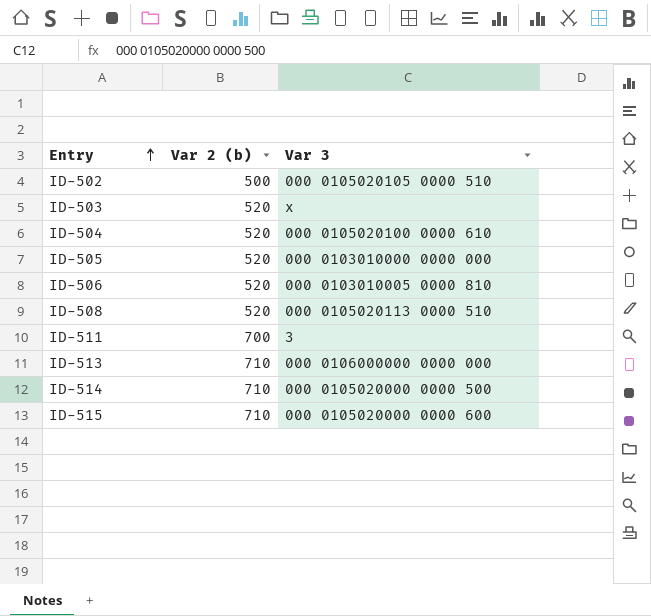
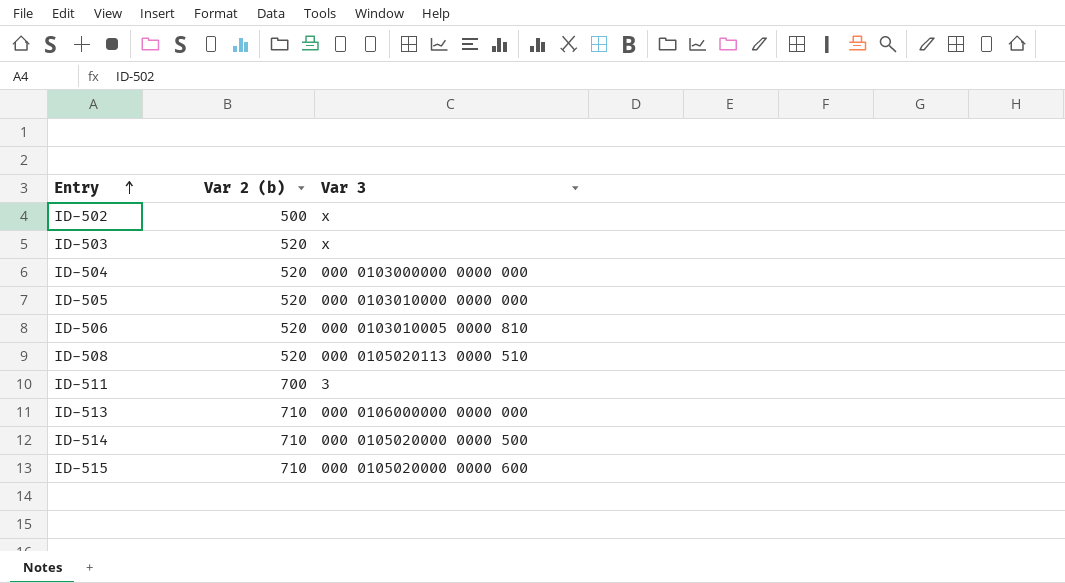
ID-502 | Var 3: 000 0105020105 0000 510 -> х
ID-504 | Var 3: 000 0105020100 0000 610 -> 000 0103000000 0000 000

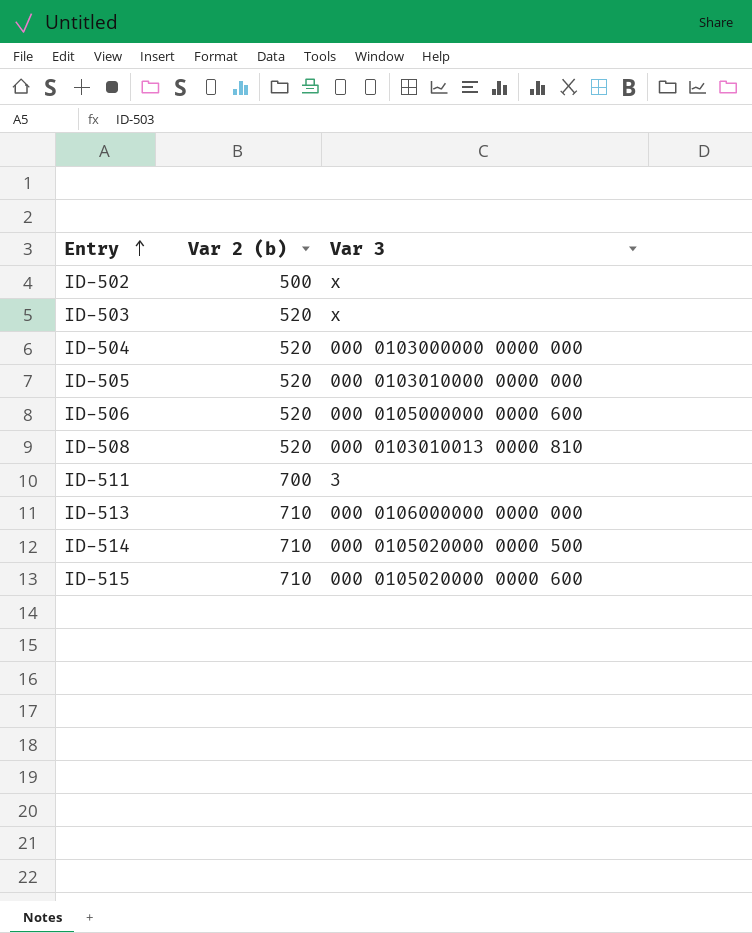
ID-506 | Var 3: 000 0103010005 0000 810 -> 000 0105000000 0000 600
ID-508 | Var 3: 000 0105020113 0000 510 -> 000 0103010013 0000 810

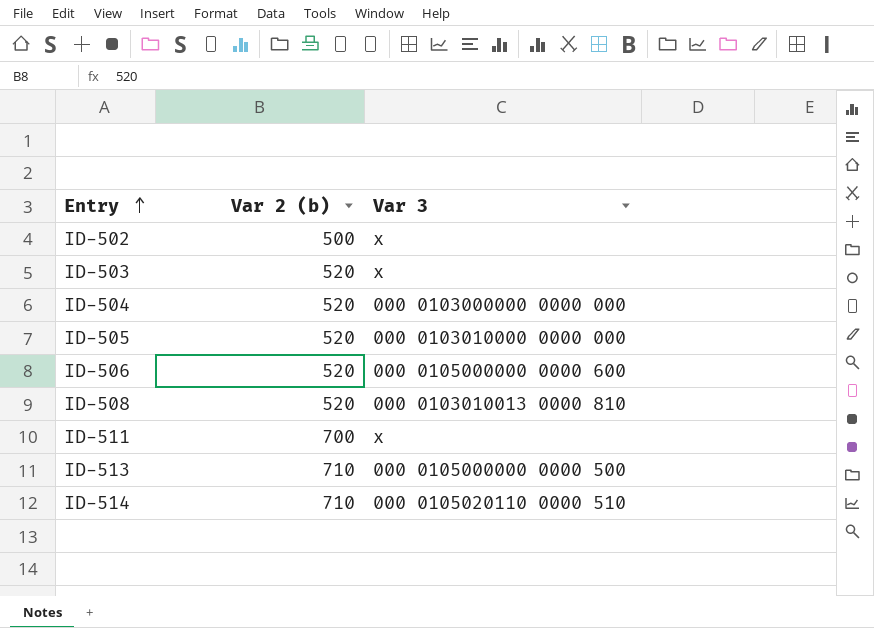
row ID-515: 710 | 000 0105020000 0000 600 -> none
ID-511 | Var 3: 3 -> х
ID-513 | Var 3: 000 0106000000 0000 000 -> 000 0105000000 0000 500
ID-514 | Var 3: 000 0105020000 0000 500 -> 000 0105020110 0000 510

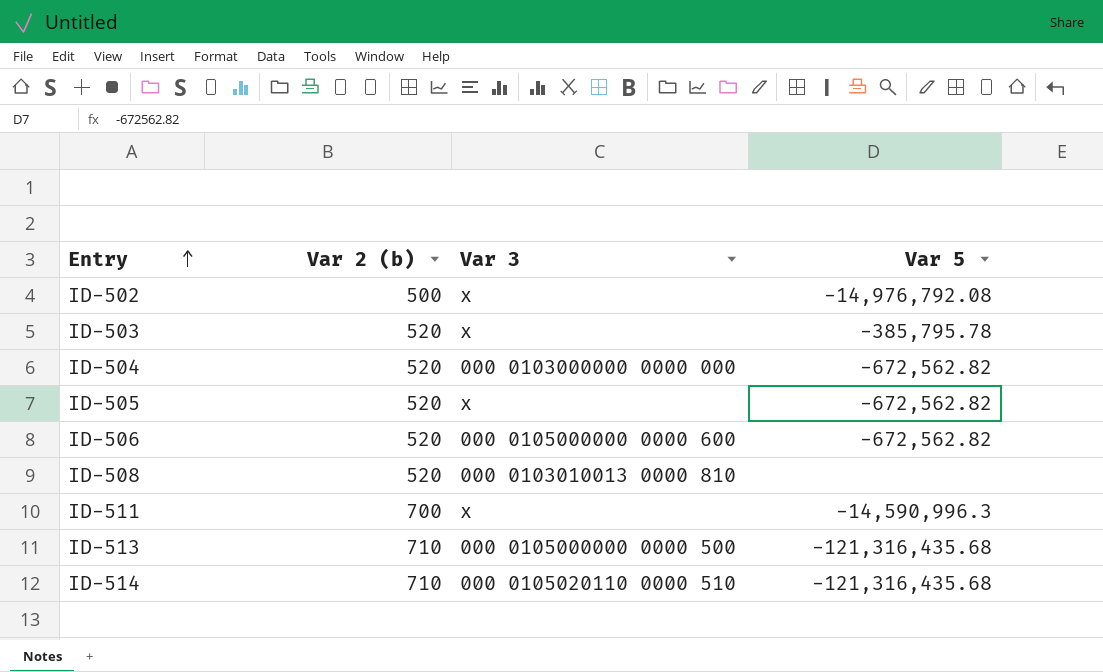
column Var 5 | position: none -> 4
ID-505 | Var 3: 000 0103010000 0000 000 -> х

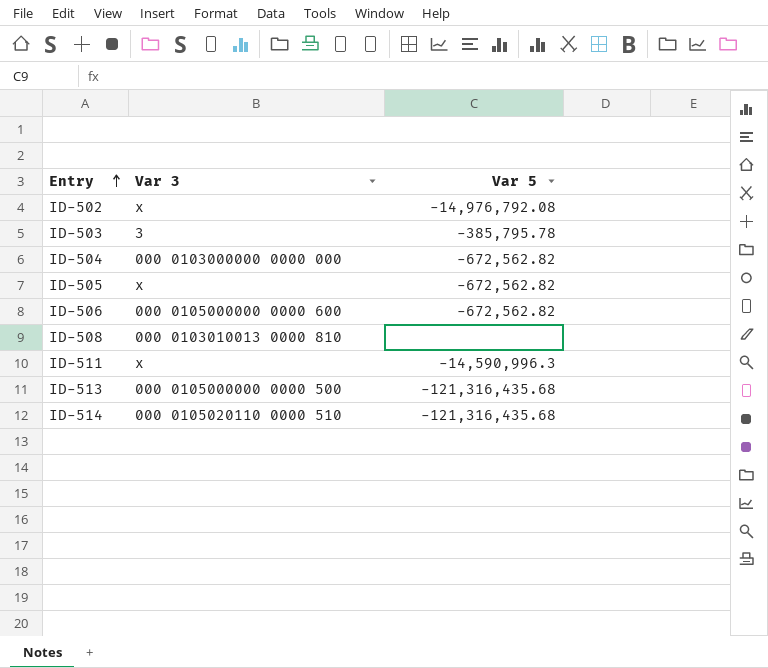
column Var 2 (b) | position: 2 -> none
ID-503 | Var 3: х -> 3

